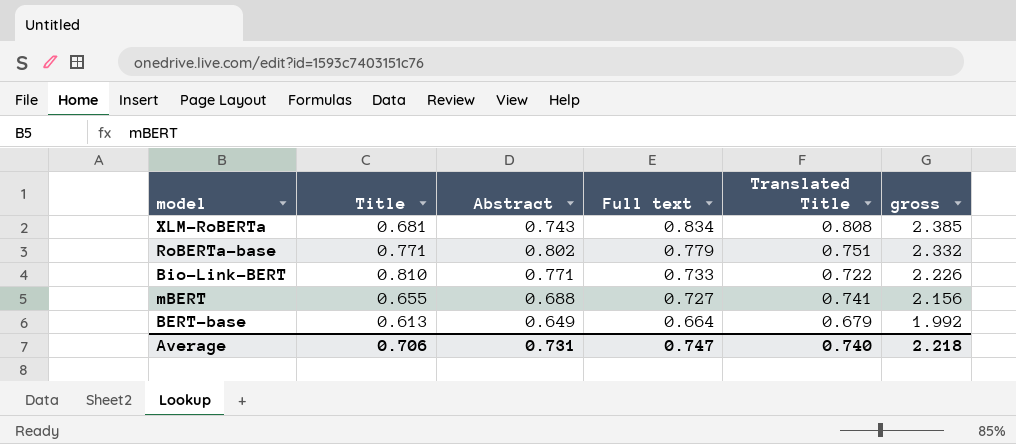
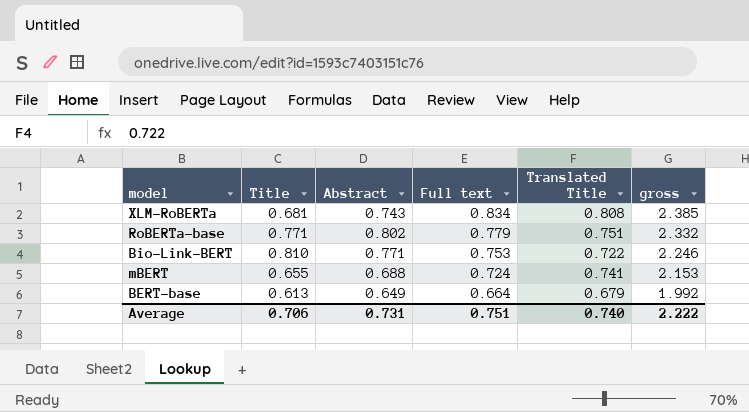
Bio-Link-BERT | Full text: 0.733 -> 0.753
Bio-Link-BERT | gross: 2.226 -> 2.246
mBERT | Full text: 0.727 -> 0.724
mBERT | gross: 2.156 -> 2.153
Average | Full text: 0.747 -> 0.751
Average | gross: 2.218 -> 2.222

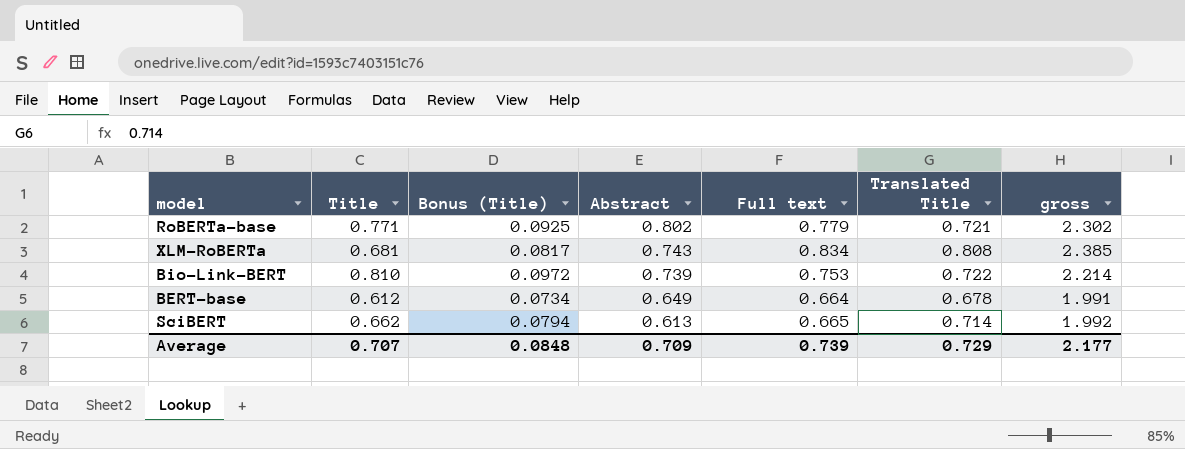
row order: Full text descending -> Abstract descending
column Bonus (Title) | formula: none -> [Title] * 0.12
row mBERT: 0.655 | 0.688 | 0.724 | 0.741 | 2.153 -> none
RoBERTa-base | Translated Title: 0.751 -> 0.721
RoBERTa-base | gross: 2.332 -> 2.302
Bio-Link-BERT | Abstract: 0.771 -> 0.739
Bio-Link-BERT | gross: 2.246 -> 2.214
BERT-base | Title: 0.613 -> 0.612
BERT-base | Translated Title: 0.679 -> 0.678
BERT-base | gross: 1.992 -> 1.991
row SciBERT: none -> 0.662 | 0.0794 | 0.613 | 0.665 | 0.714 | 1.992
Average | Title: 0.706 -> 0.707
Average | Abstract: 0.731 -> 0.709
Average | Full text: 0.751 -> 0.739
Average | Translated Title: 0.740 -> 0.729
Average | gross: 2.222 -> 2.177

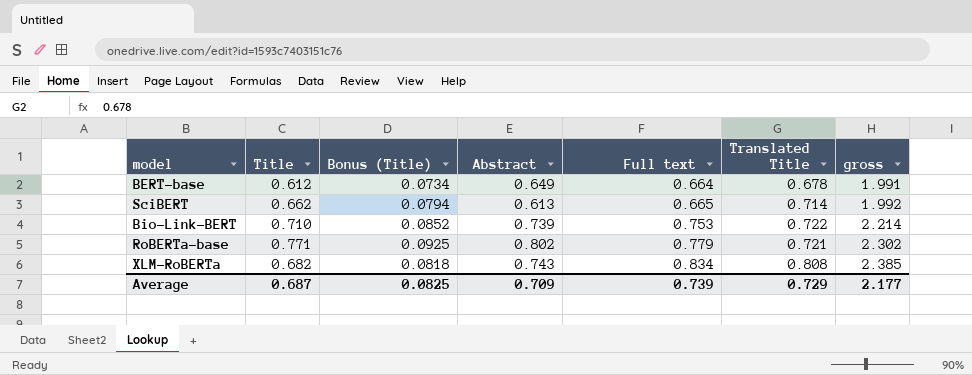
row order: Abstract descending -> Full text ascending
Bio-Link-BERT | Title: 0.810 -> 0.710
Bio-Link-BERT | Bonus (Title): 0.0972 -> 0.0852
XLM-RoBERTa | Title: 0.681 -> 0.682
XLM-RoBERTa | Bonus (Title): 0.0817 -> 0.0818
Average | Title: 0.707 -> 0.687
Average | Bonus (Title): 0.0848 -> 0.0825

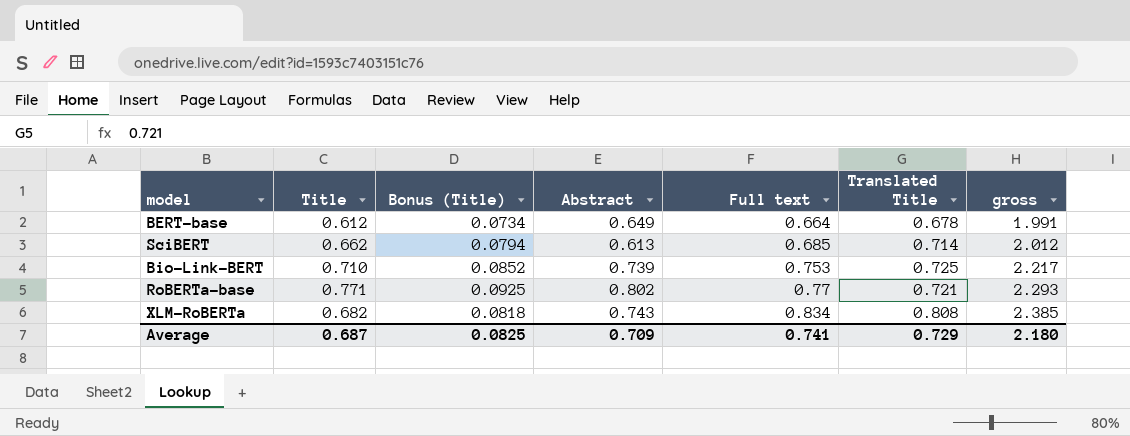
SciBERT | Full text: 0.665 -> 0.685
SciBERT | gross: 1.992 -> 2.012
Bio-Link-BERT | Translated Title: 0.722 -> 0.725
Bio-Link-BERT | gross: 2.214 -> 2.217
RoBERTa-base | Full text: 0.779 -> 0.77
RoBERTa-base | gross: 2.302 -> 2.293
Average | Full text: 0.739 -> 0.741
Average | gross: 2.177 -> 2.180

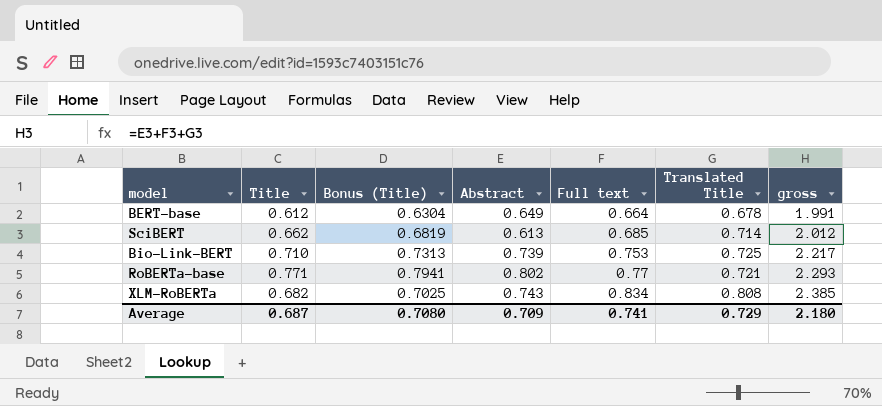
column Bonus (Title) | formula: [Title] * 0.12 -> [Title] * 1.03
Average | Bonus (Title): 0.0825 -> 0.7080

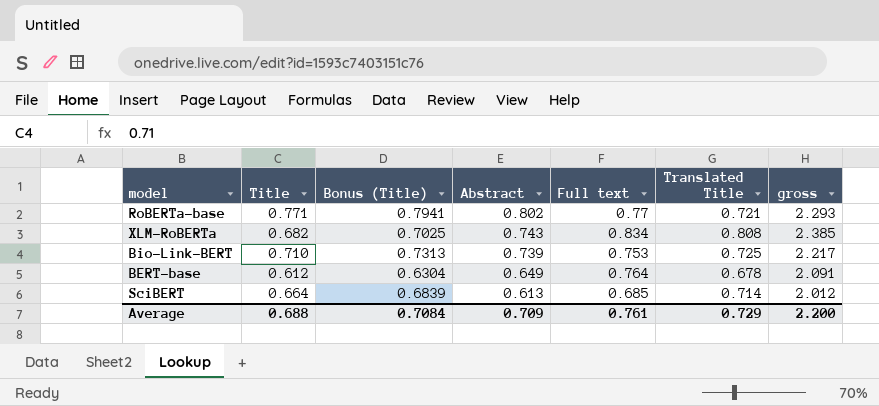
row order: Full text ascending -> Abstract descending
BERT-base | Full text: 0.664 -> 0.764
BERT-base | gross: 1.991 -> 2.091
SciBERT | Title: 0.662 -> 0.664
SciBERT | Bonus (Title): 0.6819 -> 0.6839
Average | Title: 0.687 -> 0.688
Average | Bonus (Title): 0.7080 -> 0.7084
Average | Full text: 0.741 -> 0.761
Average | gross: 2.180 -> 2.200

